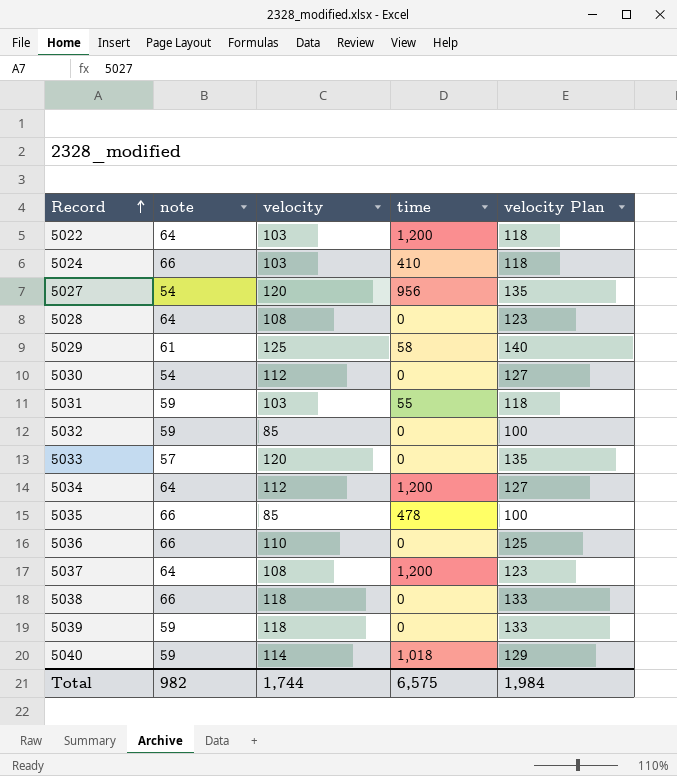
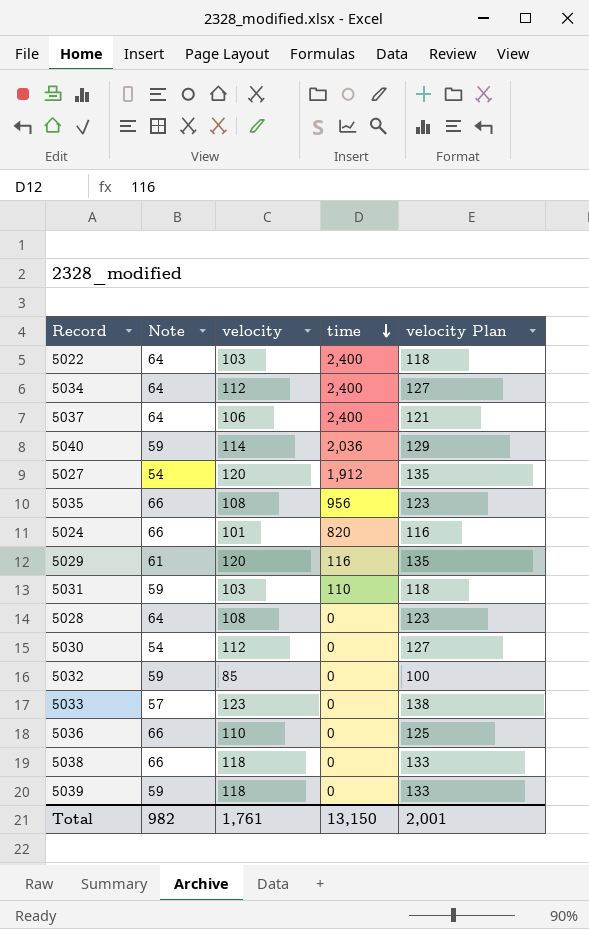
row order: Record ascending -> time descending
column name: note -> Note
5022 | time: 1,200 -> 2,400
5034 | time: 1,200 -> 2,400
5037 | velocity: 108 -> 106
5037 | time: 1,200 -> 2,400
5037 | velocity Plan: 123 -> 121
5040 | time: 1,018 -> 2,036
5027 | time: 956 -> 1,912
5035 | velocity: 85 -> 108
5035 | time: 478 -> 956
5035 | velocity Plan: 100 -> 123
5024 | velocity: 103 -> 101
5024 | time: 410 -> 820
5024 | velocity Plan: 118 -> 116
5029 | velocity: 125 -> 120
5029 | time: 58 -> 116
5029 | velocity Plan: 140 -> 135
5031 | time: 55 -> 110
5033 | velocity: 120 -> 123
5033 | velocity Plan: 135 -> 138
Total | velocity: 1,744 -> 1,761
Total | time: 6,575 -> 13,150
Total | velocity Plan: 1,984 -> 2,001

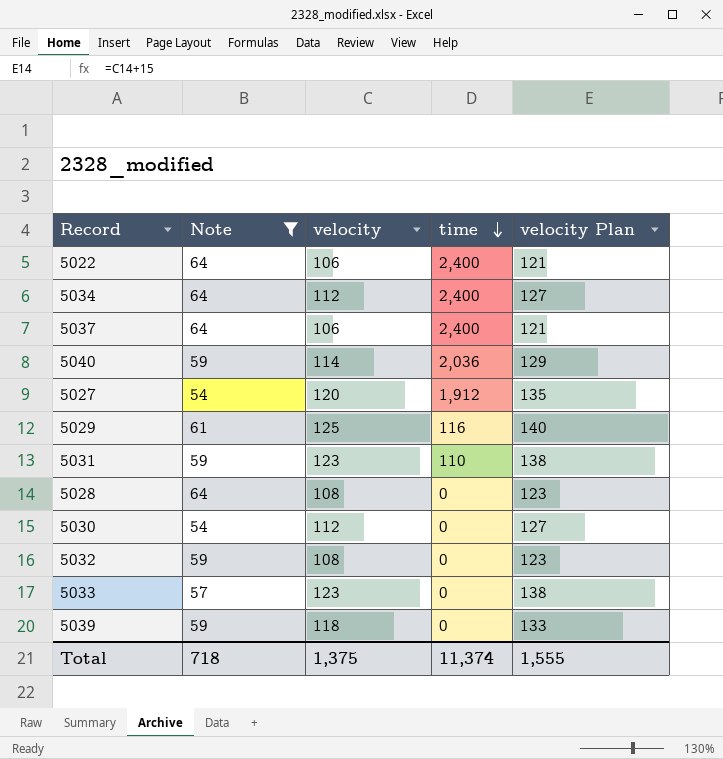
filter: none -> Note != 66
5022 | velocity: 103 -> 106
5022 | velocity Plan: 118 -> 121
5029 | velocity: 120 -> 125
5029 | velocity Plan: 135 -> 140
5031 | velocity: 103 -> 123
5031 | velocity Plan: 118 -> 138
5032 | velocity: 85 -> 108
5032 | velocity Plan: 100 -> 123
Total | Note: 982 -> 718
Total | velocity: 1,761 -> 1,375
Total | time: 13,150 -> 11,374
Total | velocity Plan: 2,001 -> 1,555

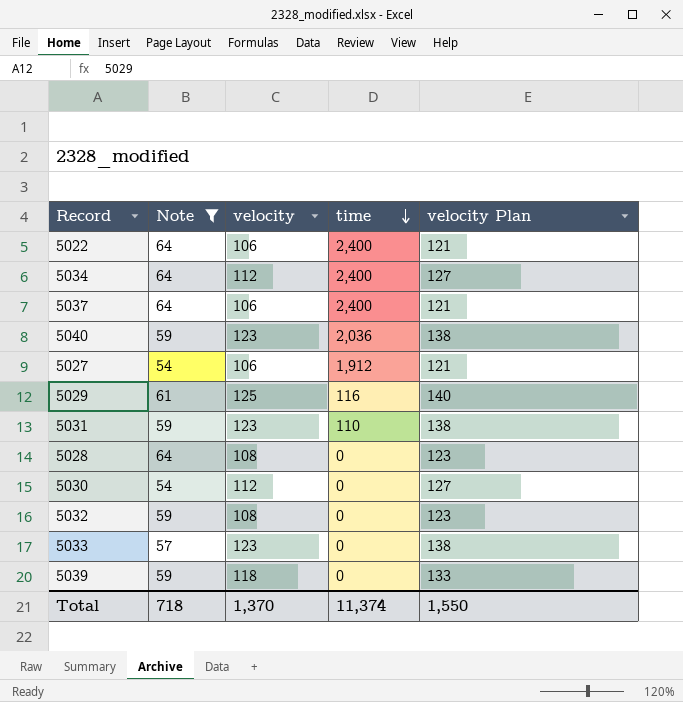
5040 | velocity: 114 -> 123
5040 | velocity Plan: 129 -> 138
5027 | velocity: 120 -> 106
5027 | velocity Plan: 135 -> 121
Total | velocity: 1,375 -> 1,370
Total | velocity Plan: 1,555 -> 1,550

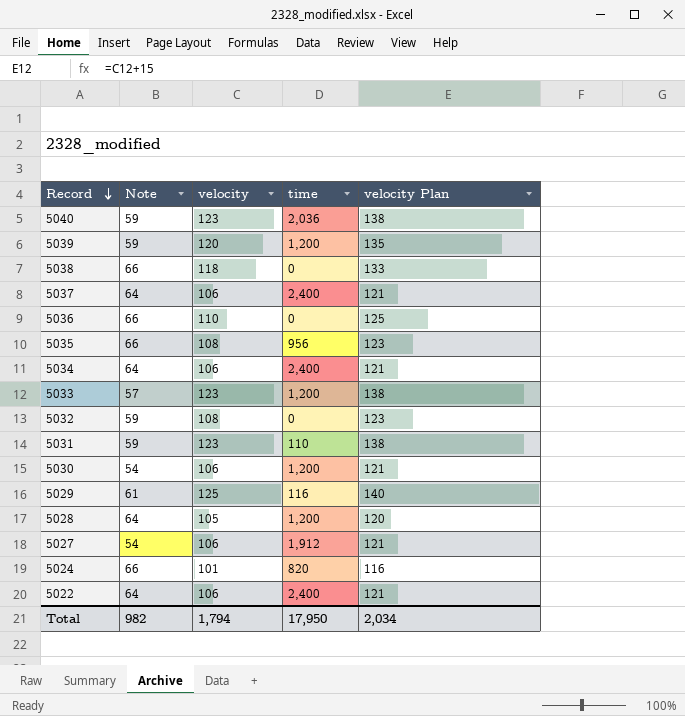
filter: Note != 66 -> none
row order: time descending -> Record descending
5039 | velocity: 118 -> 120
5039 | time: 0 -> 1,200
5039 | velocity Plan: 133 -> 135
5034 | velocity: 112 -> 106
5034 | velocity Plan: 127 -> 121
5033 | time: 0 -> 1,200
5030 | velocity: 112 -> 106
5030 | time: 0 -> 1,200
5030 | velocity Plan: 127 -> 121
5028 | velocity: 108 -> 105
5028 | time: 0 -> 1,200
5028 | velocity Plan: 123 -> 120
Total | Note: 718 -> 982
Total | velocity: 1,370 -> 1,794
Total | time: 11,374 -> 17,950
Total | velocity Plan: 1,550 -> 2,034

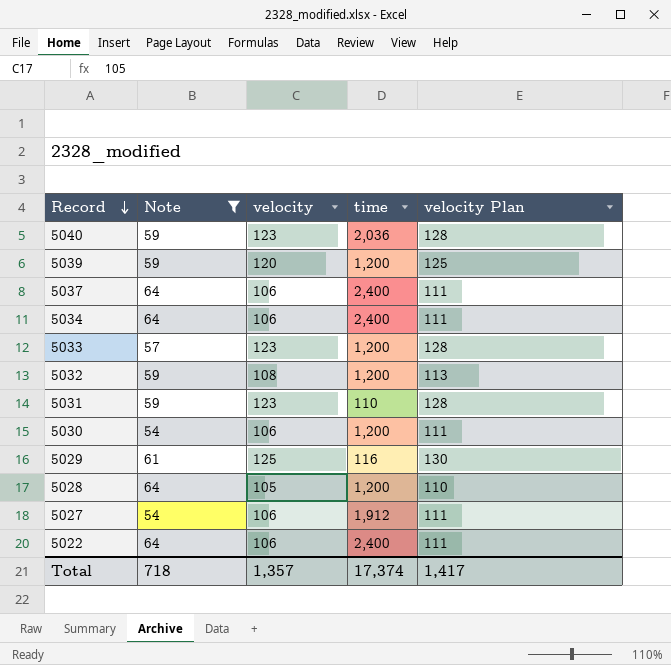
filter: none -> Note != 66
column velocity Plan | formula: [velocity] + 15 -> [velocity] + 5
5032 | time: 0 -> 1,200
Total | Note: 982 -> 718
Total | velocity: 1,794 -> 1,357
Total | time: 17,950 -> 17,374
Total | velocity Plan: 2,034 -> 1,417

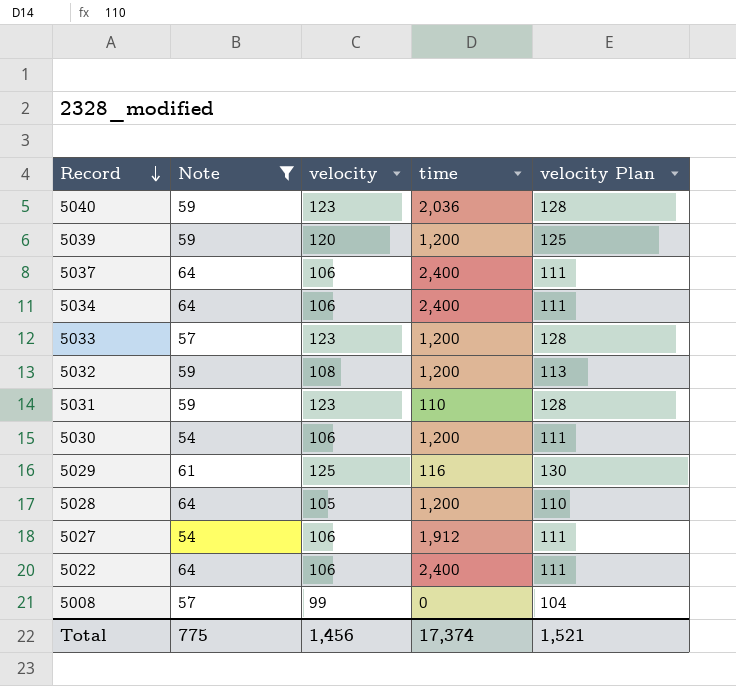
row 5008: none -> 57 | 99 | 0 | 104
Total | Note: 718 -> 775
Total | velocity: 1,357 -> 1,456
Total | velocity Plan: 1,417 -> 1,521

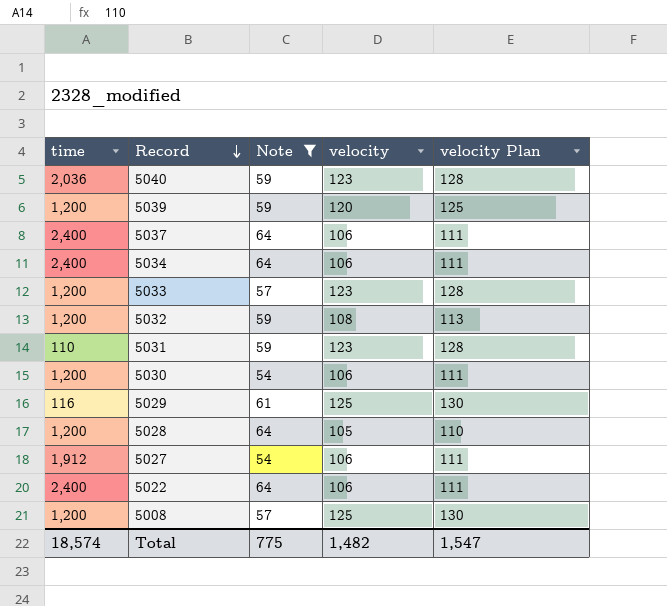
column time | position: 4 -> 1
5008 | time: 0 -> 1,200
5008 | velocity: 99 -> 125
5008 | velocity Plan: 104 -> 130
Total | time: 17,374 -> 18,574
Total | velocity: 1,456 -> 1,482
Total | velocity Plan: 1,521 -> 1,547

